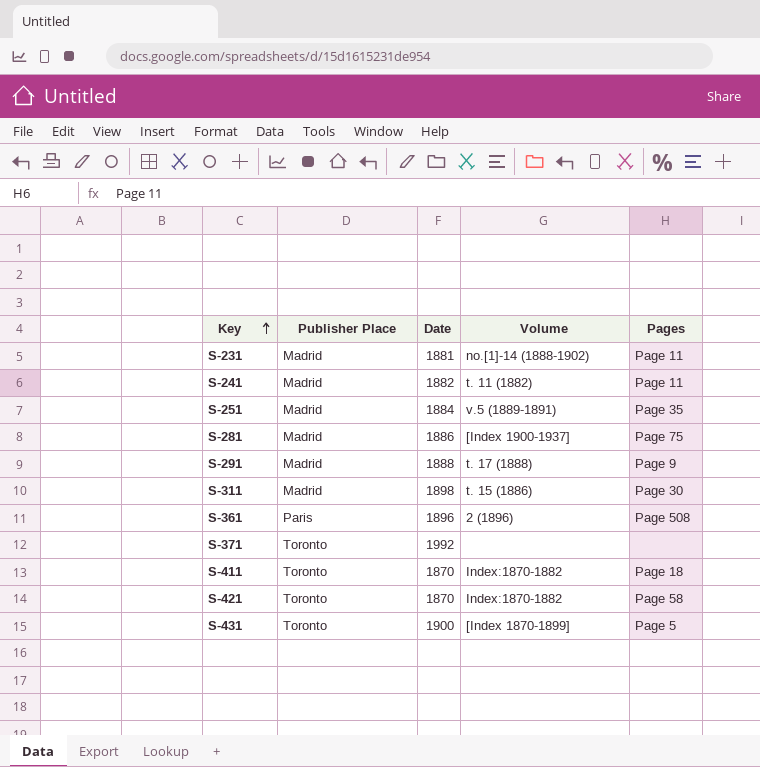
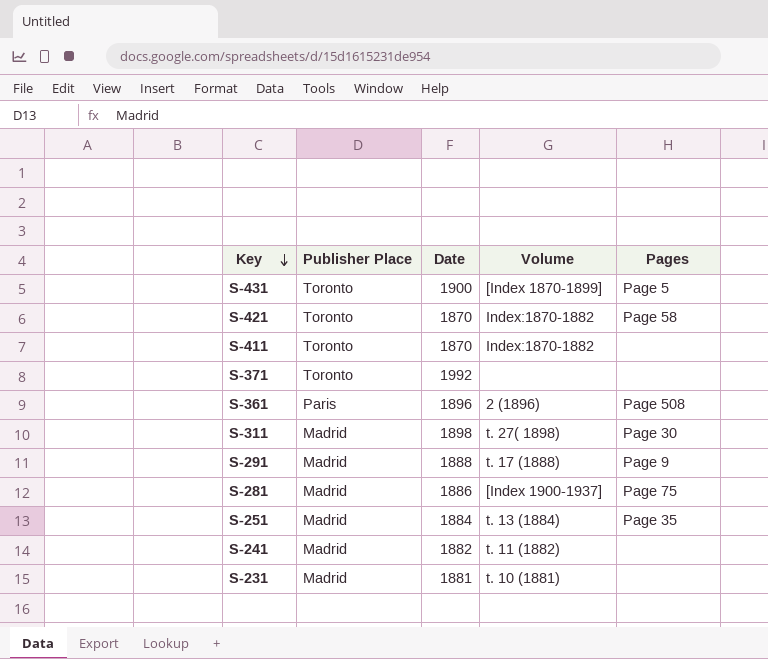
row order: Key ascending -> Key descending
S-411 | Pages: Page 18 -> none
S-311 | Volume: t. 15 (1886) -> t. 27( 1898)
S-251 | Volume: v.5 (1889-1891) -> t. 13 (1884)
S-241 | Pages: Page 11 -> none
S-231 | Volume: no.[1]-14 (1888-1902) -> t. 10 (1881)
S-231 | Pages: Page 11 -> none

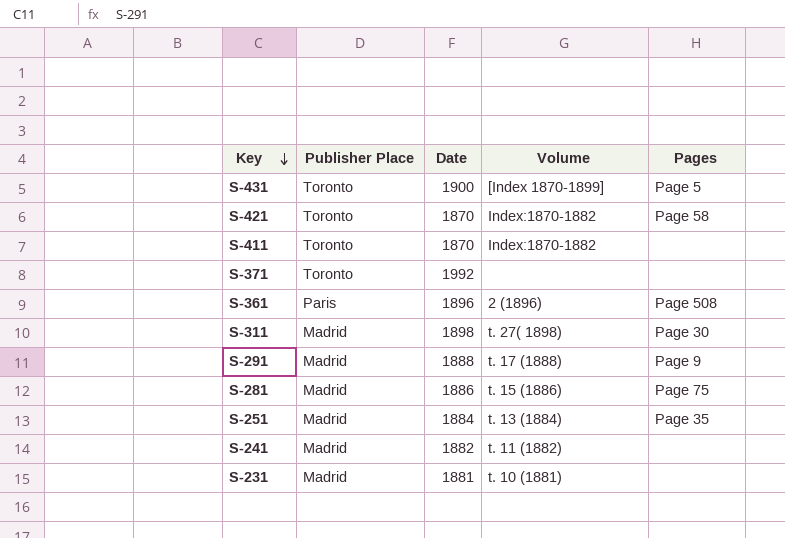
S-281 | Volume: [Index 1900-1937] -> t. 15 (1886)

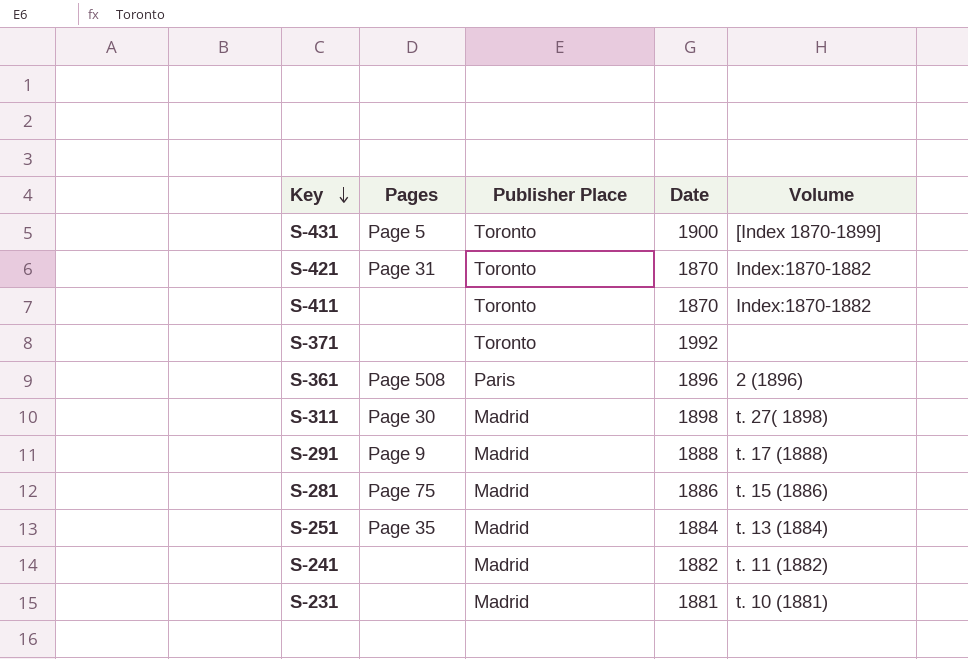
column Pages | position: 5 -> 2
S-421 | Pages: Page 58 -> Page 31

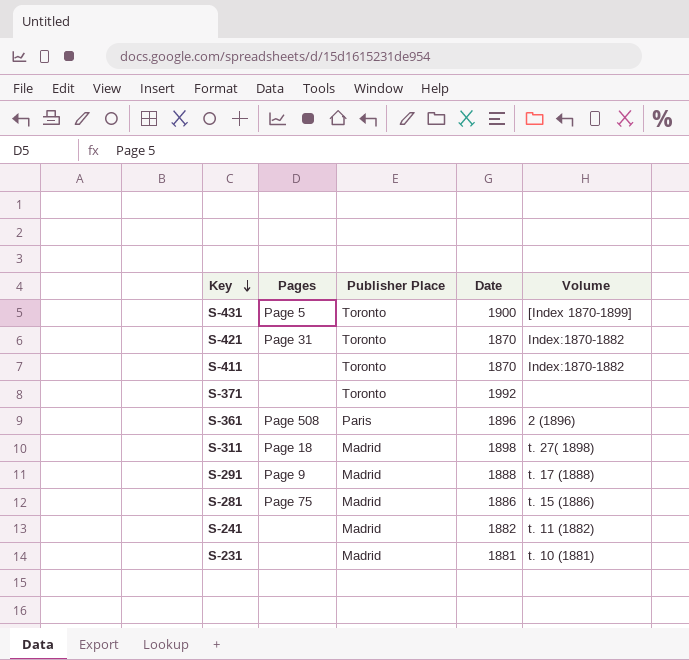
row S-251: Page 35 | Madrid | 1884 | t. 13 (1884) -> none
S-311 | Pages: Page 30 -> Page 18

